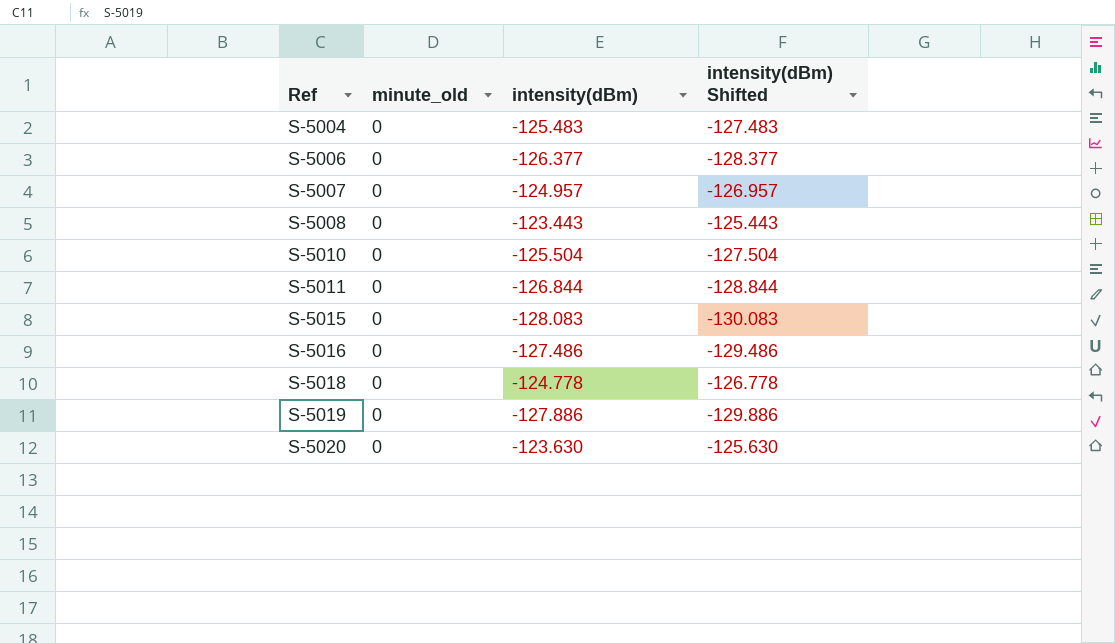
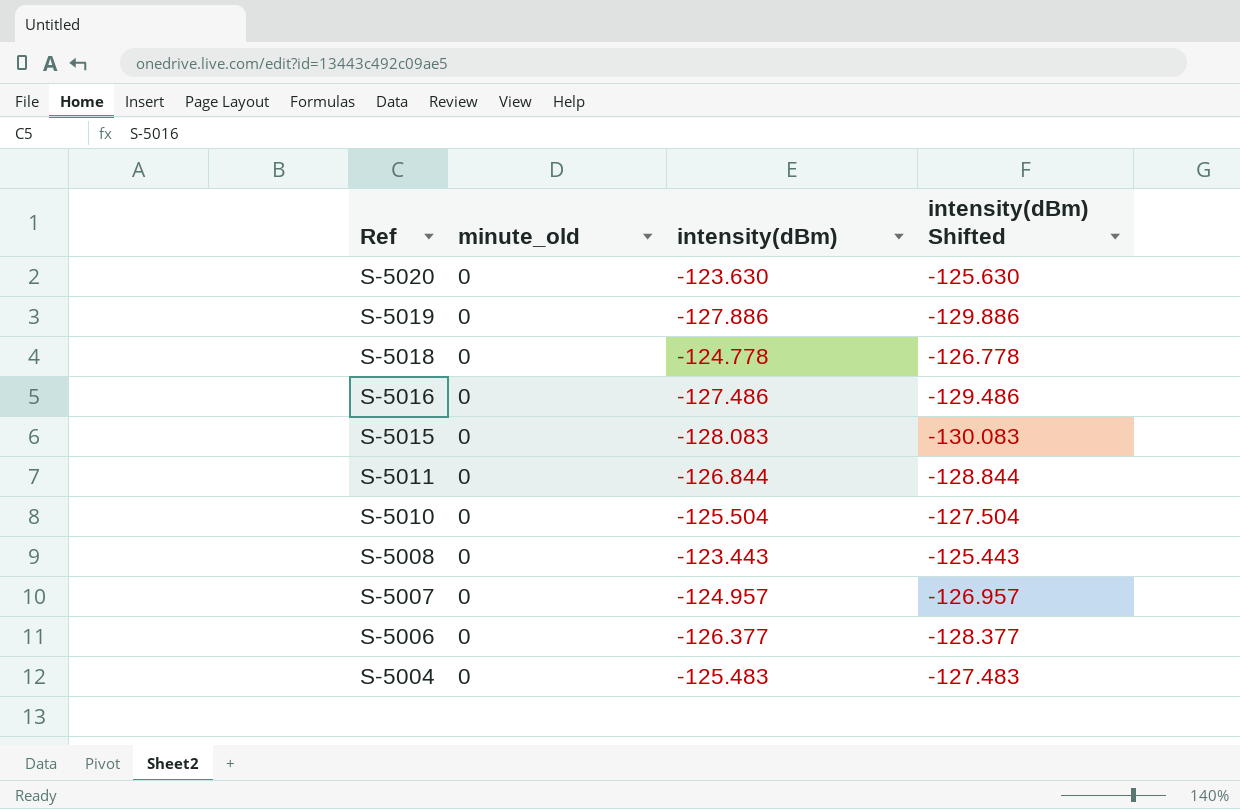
row order: Ref ascending -> Ref descending

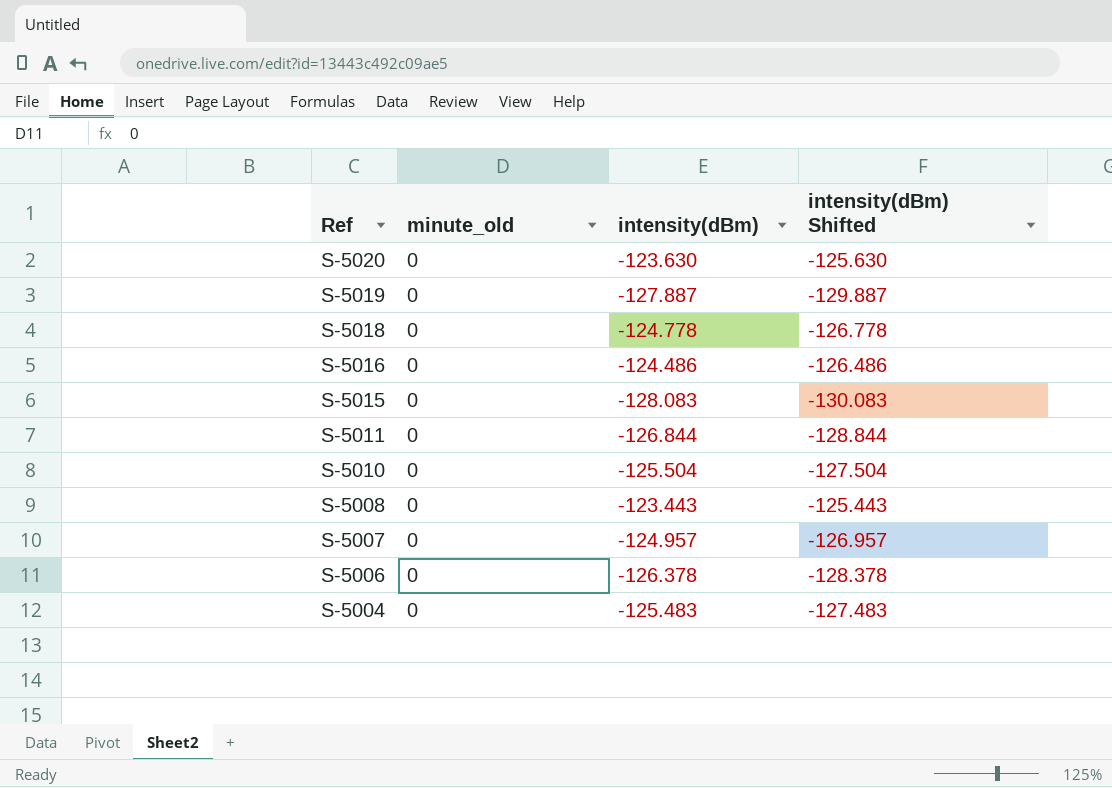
S-5019 | intensity(dBm): -127.886 -> -127.887
S-5019 | intensity(dBm) Shifted: -129.886 -> -129.887
S-5016 | intensity(dBm): -127.486 -> -124.486
S-5016 | intensity(dBm) Shifted: -129.486 -> -126.486
S-5006 | intensity(dBm): -126.377 -> -126.378
S-5006 | intensity(dBm) Shifted: -128.377 -> -128.378

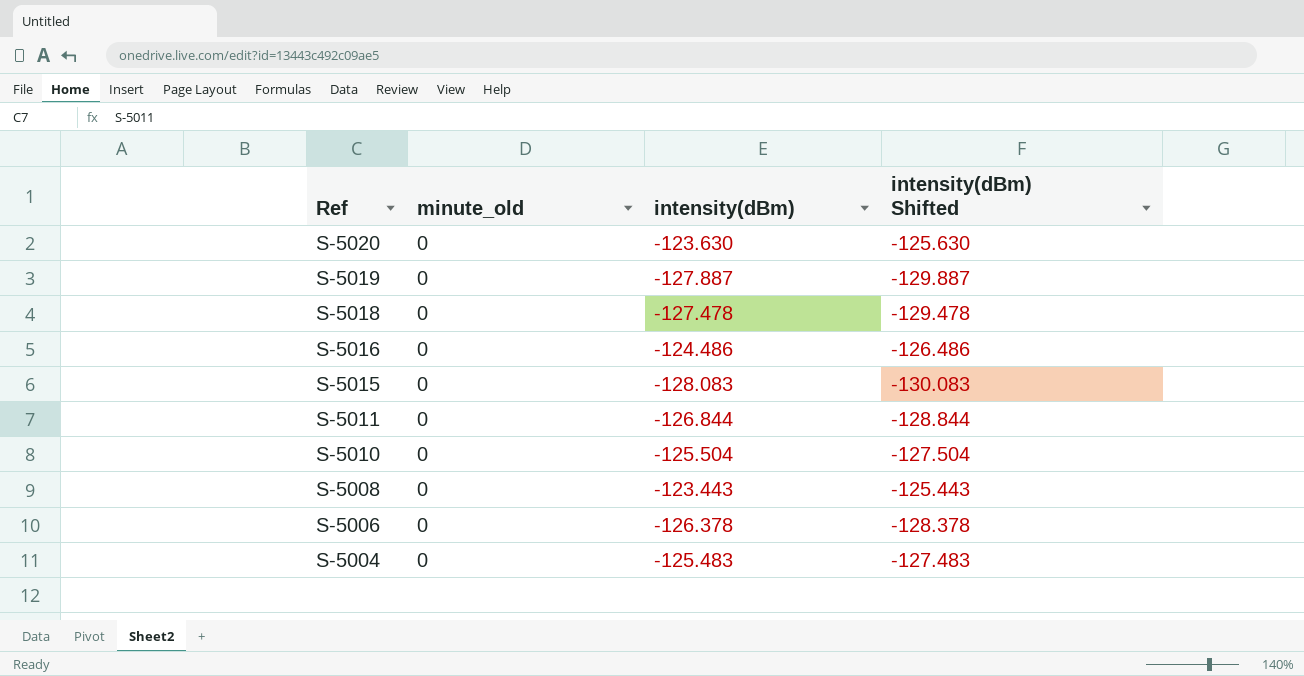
row S-5007: 0 | -124.957 | -126.957 -> none
S-5018 | intensity(dBm): -124.778 -> -127.478
S-5018 | intensity(dBm) Shifted: -126.778 -> -129.478

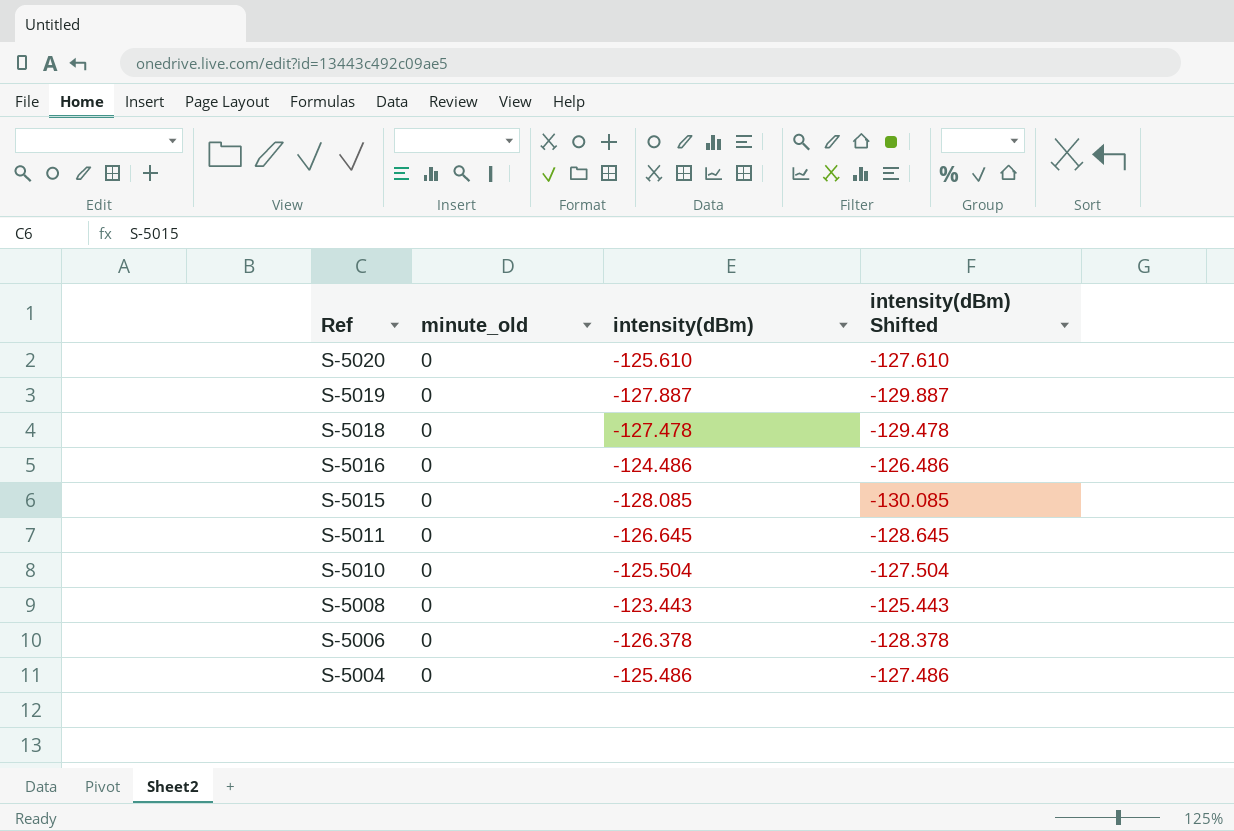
S-5020 | intensity(dBm): -123.630 -> -125.610
S-5020 | intensity(dBm) Shifted: -125.630 -> -127.610
S-5015 | intensity(dBm): -128.083 -> -128.085
S-5015 | intensity(dBm) Shifted: -130.083 -> -130.085
S-5011 | intensity(dBm): -126.844 -> -126.645
S-5011 | intensity(dBm) Shifted: -128.844 -> -128.645
S-5004 | intensity(dBm): -125.483 -> -125.486
S-5004 | intensity(dBm) Shifted: -127.483 -> -127.486

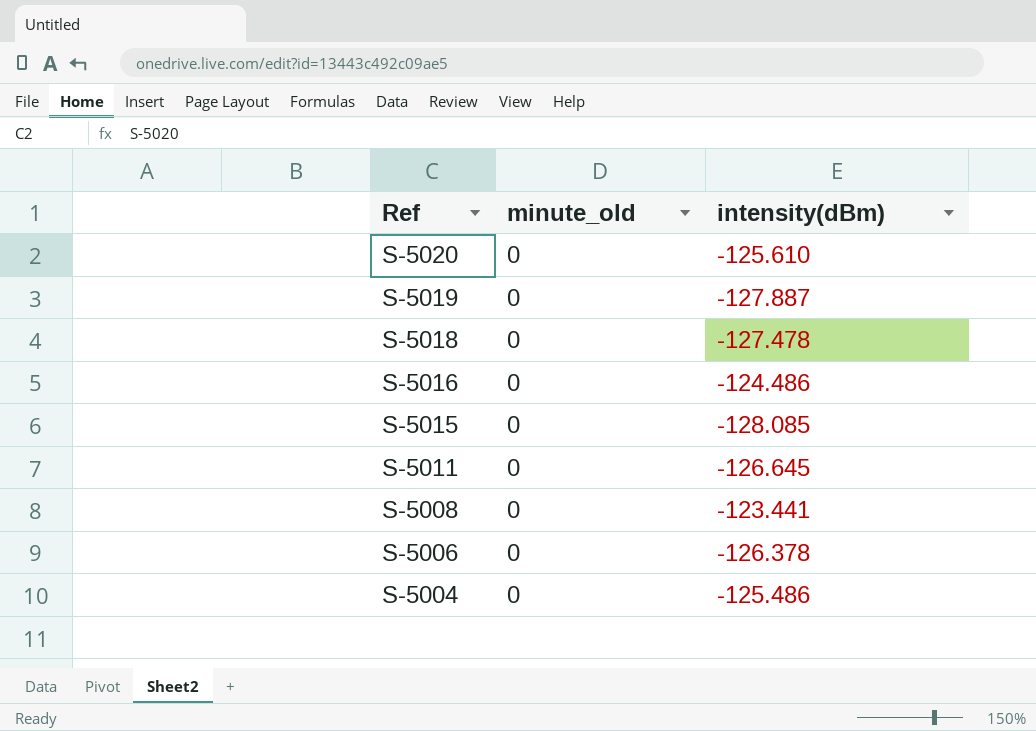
column intensity(dBm) Shifted | formula: [intensity(dBm)] - 2 -> none
row S-5010: 0 | -125.504 | -127.504 -> none
S-5008 | intensity(dBm): -123.443 -> -123.441

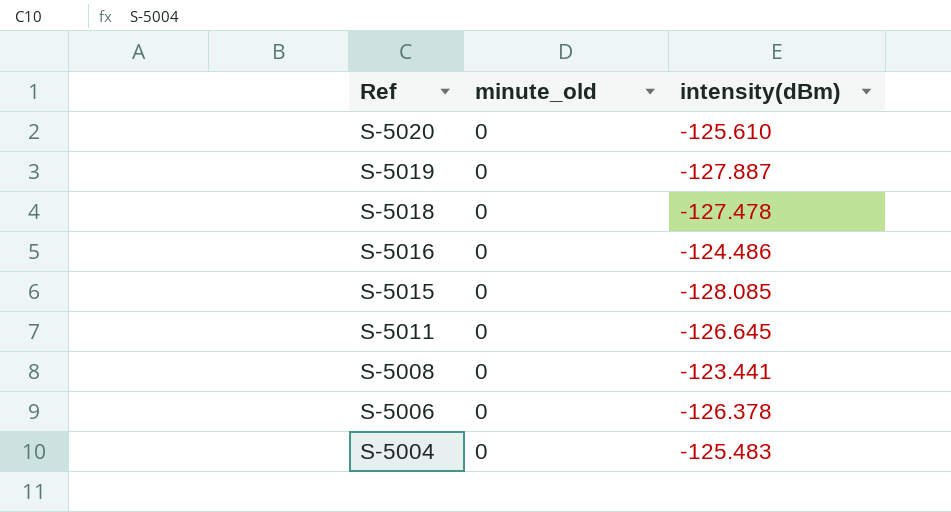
S-5004 | intensity(dBm): -125.486 -> -125.483

